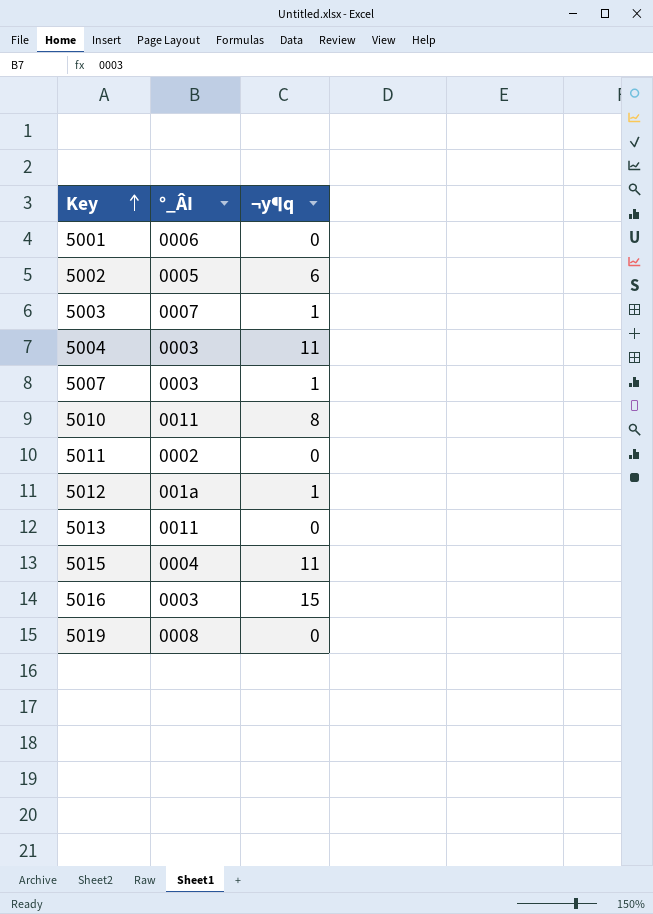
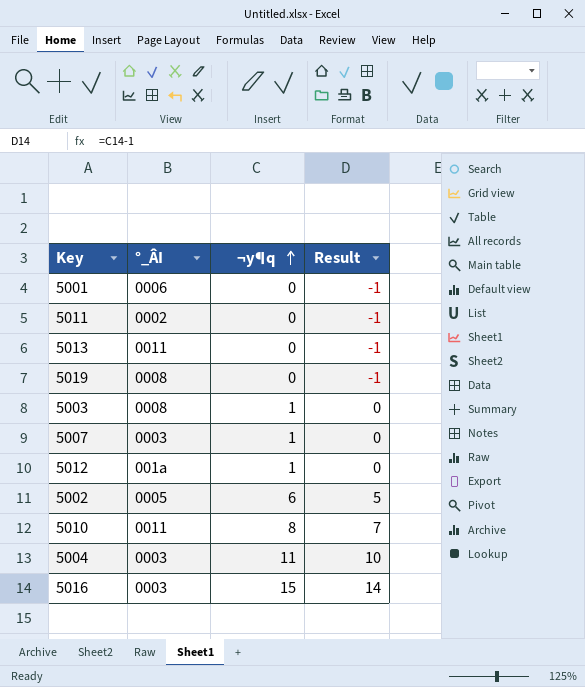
row order: Key ascending -> ¬y¶q ascending
column Result | formula: none -> [¬y¶q] - 1
row 5015: 0004 | 11 -> none
5003 | °_ÂI: 0007 -> 0008

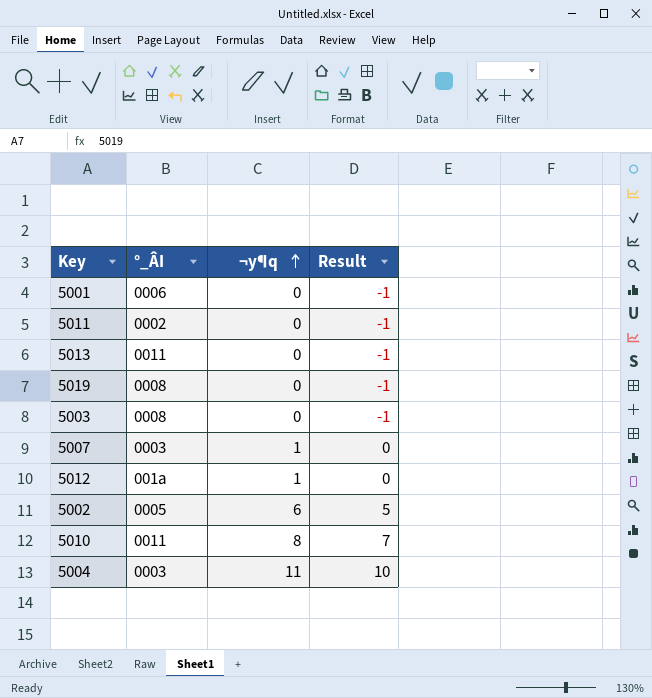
row 5016: 0003 | 15 | 14 -> none
5003 | ¬y¶q: 1 -> 0
5003 | Result: 0 -> -1

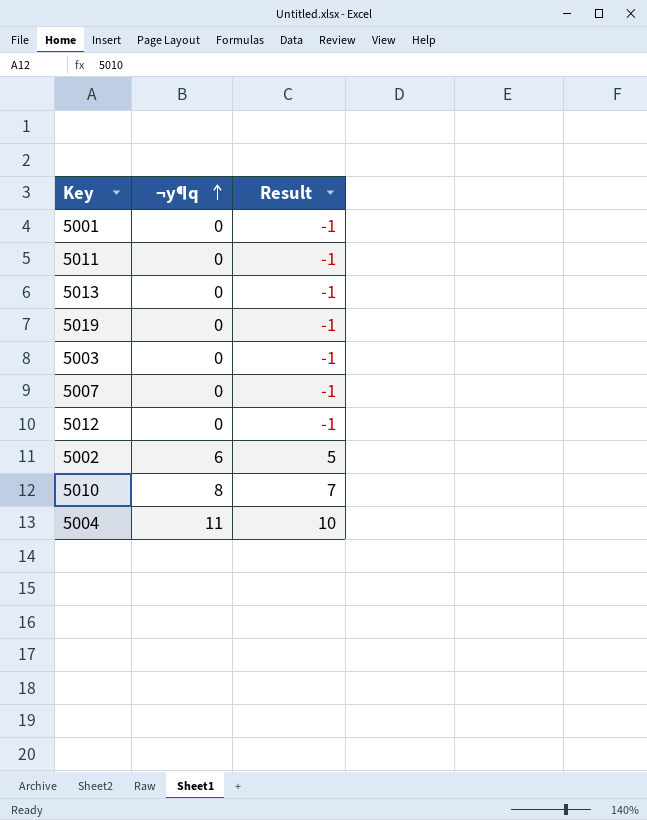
column °_ÂI | position: 2 -> none
5007 | ¬y¶q: 1 -> 0
5007 | Result: 0 -> -1
5012 | ¬y¶q: 1 -> 0
5012 | Result: 0 -> -1

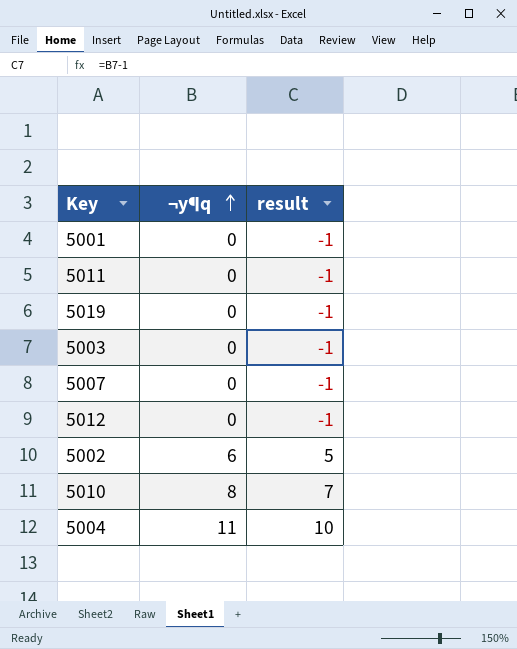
column name: Result -> result
row 5013: 0 | -1 -> none

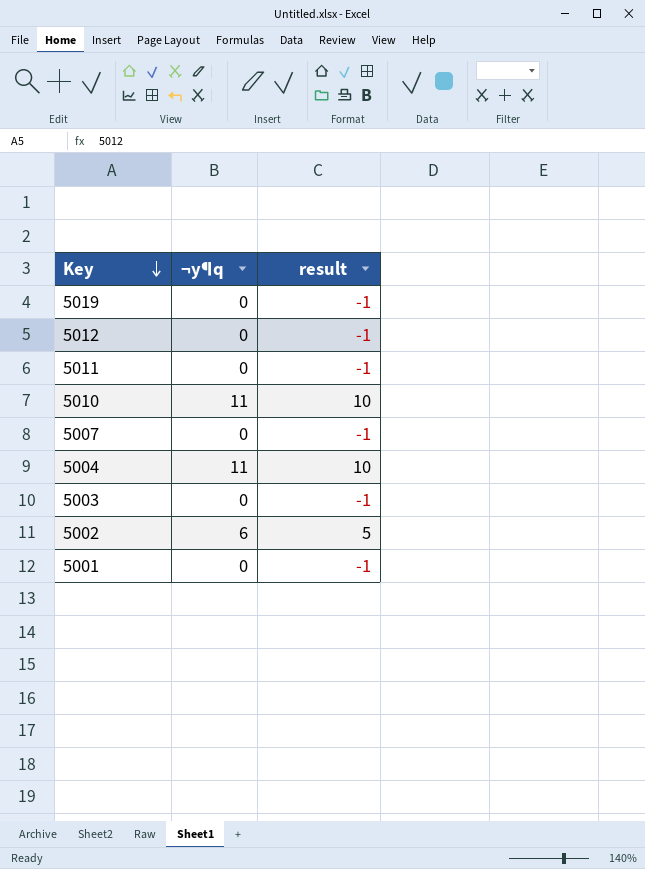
row order: ¬y¶q ascending -> Key descending
5010 | ¬y¶q: 8 -> 11
5010 | result: 7 -> 10

